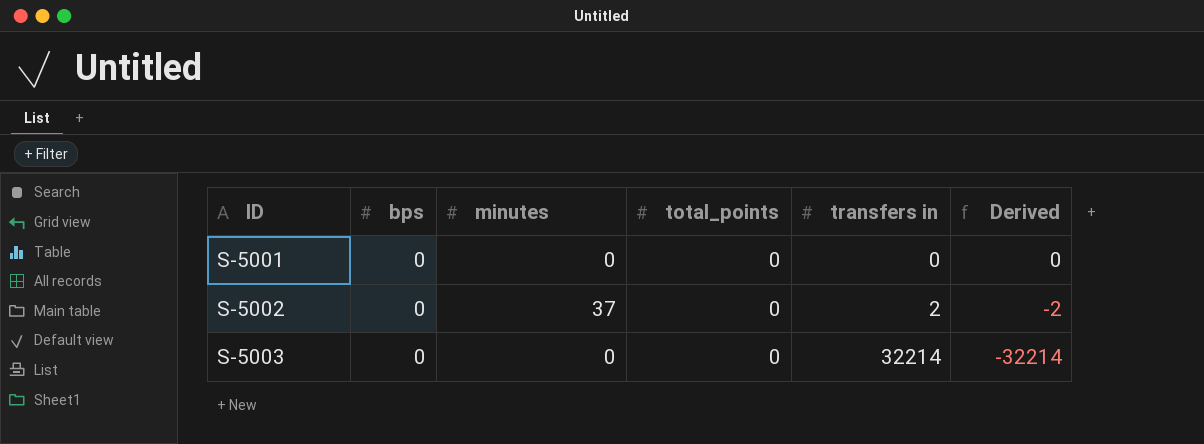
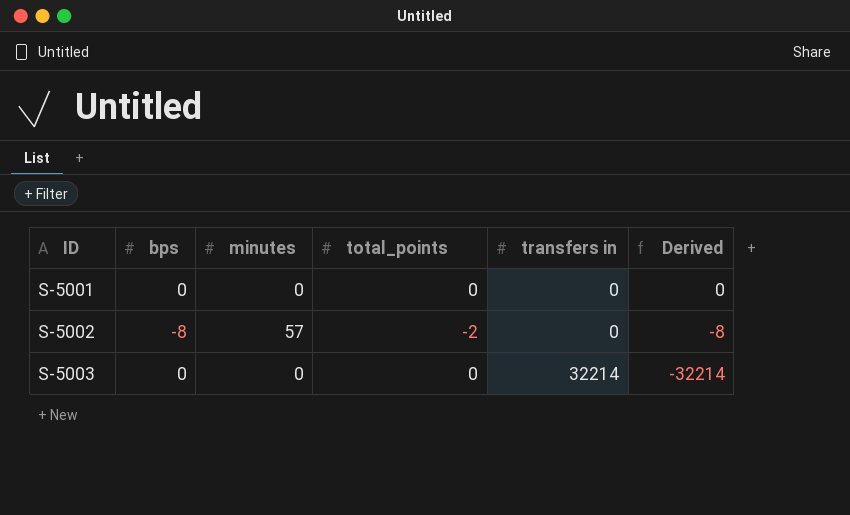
S-5002 | bps: 0 -> -8
S-5002 | minutes: 37 -> 57
S-5002 | total_points: 0 -> -2
S-5002 | transfers in: 2 -> 0
S-5002 | Derived: -2 -> -8

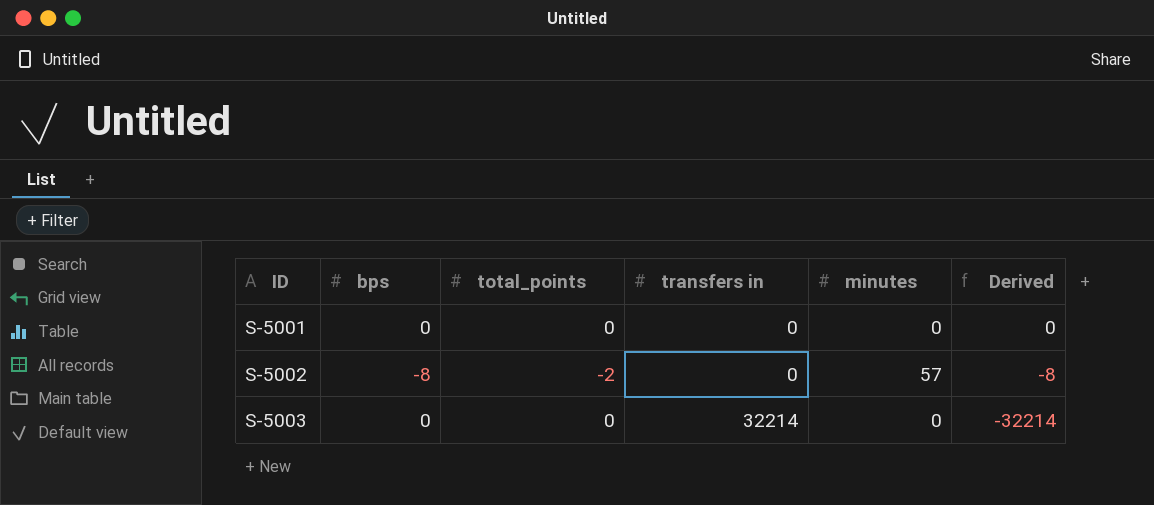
column minutes | position: 3 -> 5

